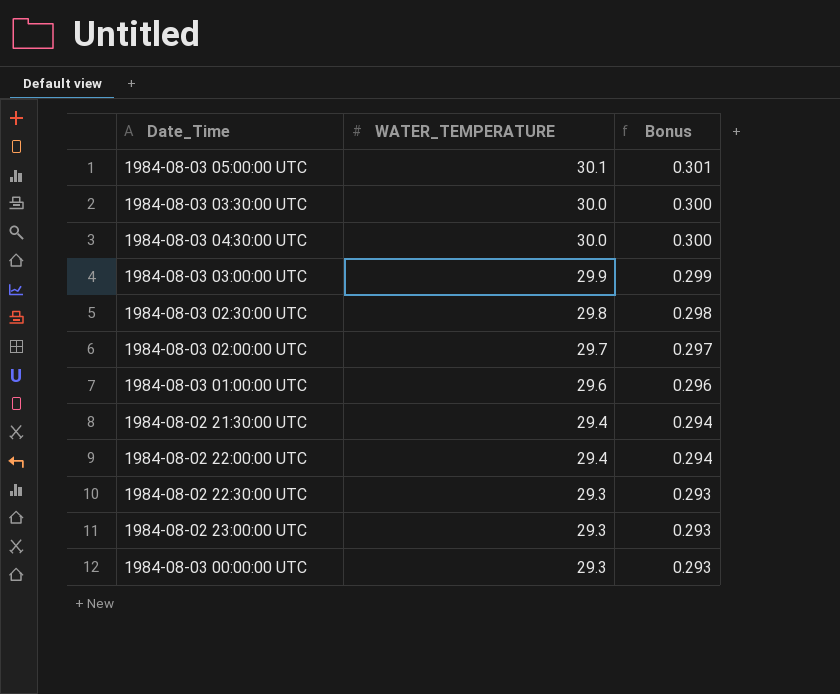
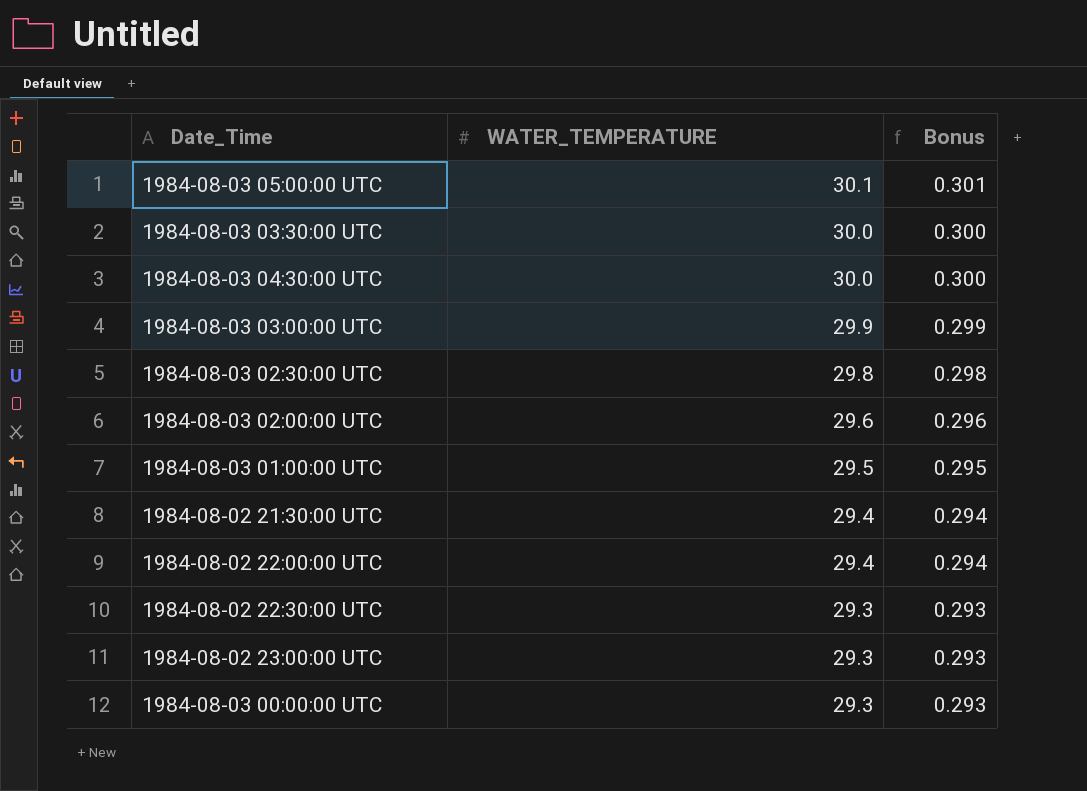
1984-08-03 02:00:00 UTC | WATER_TEMPERATURE: 29.7 -> 29.6
1984-08-03 02:00:00 UTC | Bonus: 0.297 -> 0.296
1984-08-03 01:00:00 UTC | WATER_TEMPERATURE: 29.6 -> 29.5
1984-08-03 01:00:00 UTC | Bonus: 0.296 -> 0.295

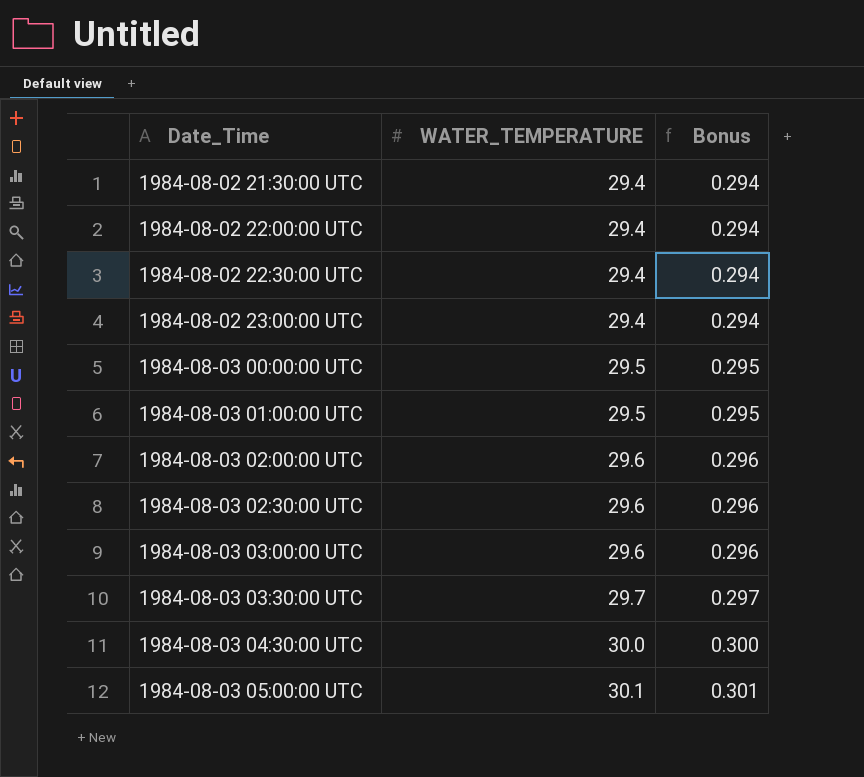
row order: WATER_TEMPERATURE descending -> Date_Time ascending
1984-08-02 22:30:00 UTC | WATER_TEMPERATURE: 29.3 -> 29.4
1984-08-02 22:30:00 UTC | Bonus: 0.293 -> 0.294
1984-08-02 23:00:00 UTC | WATER_TEMPERATURE: 29.3 -> 29.4
1984-08-02 23:00:00 UTC | Bonus: 0.293 -> 0.294
1984-08-03 00:00:00 UTC | WATER_TEMPERATURE: 29.3 -> 29.5
1984-08-03 00:00:00 UTC | Bonus: 0.293 -> 0.295
1984-08-03 02:30:00 UTC | WATER_TEMPERATURE: 29.8 -> 29.6
1984-08-03 02:30:00 UTC | Bonus: 0.298 -> 0.296
1984-08-03 03:00:00 UTC | WATER_TEMPERATURE: 29.9 -> 29.6
1984-08-03 03:00:00 UTC | Bonus: 0.299 -> 0.296
1984-08-03 03:30:00 UTC | WATER_TEMPERATURE: 30.0 -> 29.7
1984-08-03 03:30:00 UTC | Bonus: 0.300 -> 0.297

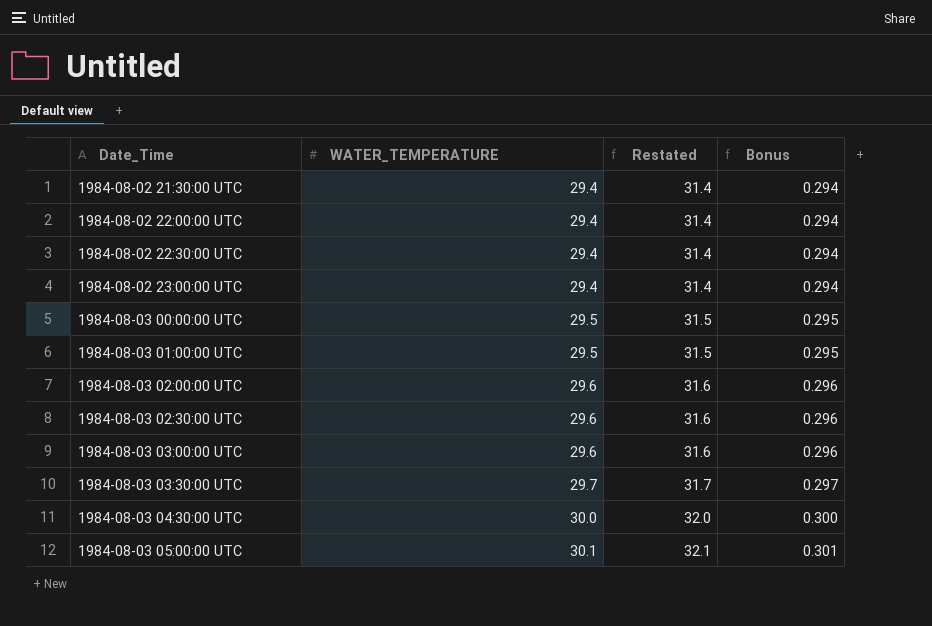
column Restated | formula: none -> [WATER_TEMPERATURE] + 2

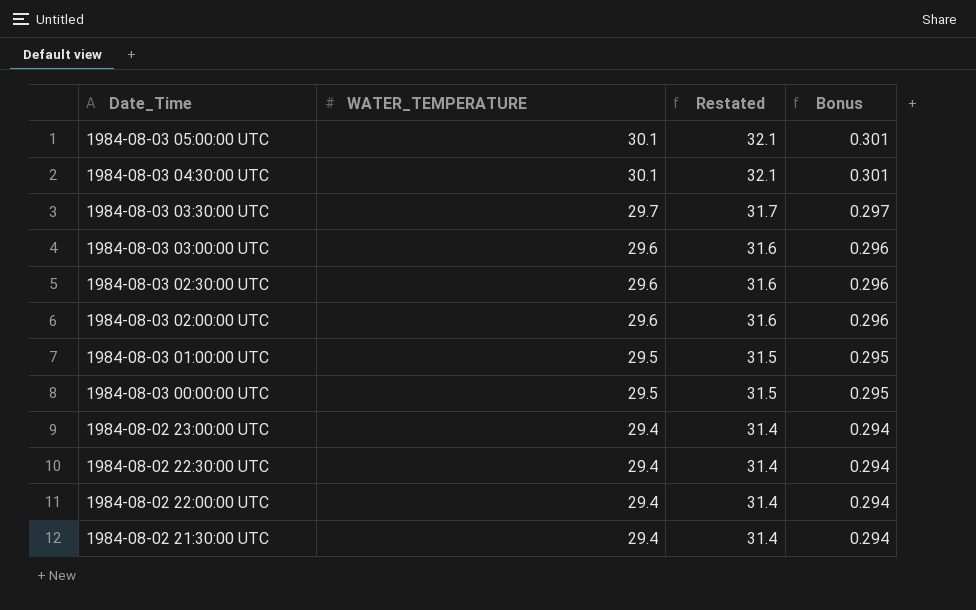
row order: Date_Time ascending -> Date_Time descending
1984-08-03 04:30:00 UTC | WATER_TEMPERATURE: 30.0 -> 30.1
1984-08-03 04:30:00 UTC | Restated: 32.0 -> 32.1
1984-08-03 04:30:00 UTC | Bonus: 0.300 -> 0.301

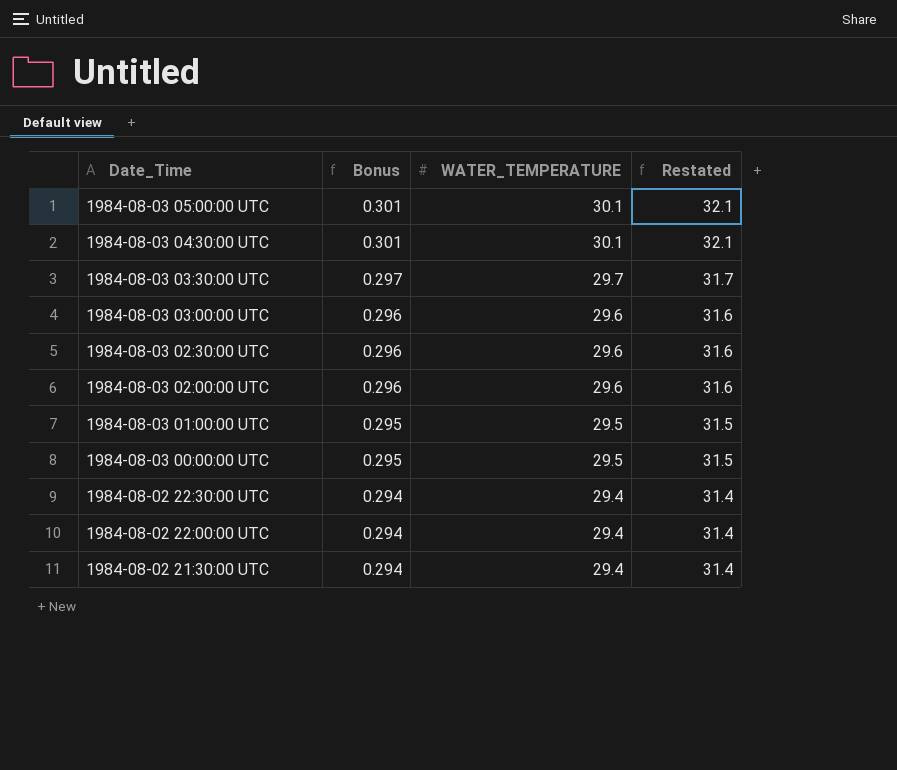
column Bonus | position: 4 -> 2
row 1984-08-02 23:00:00 UTC: 29.4 | 31.4 | 0.294 -> none

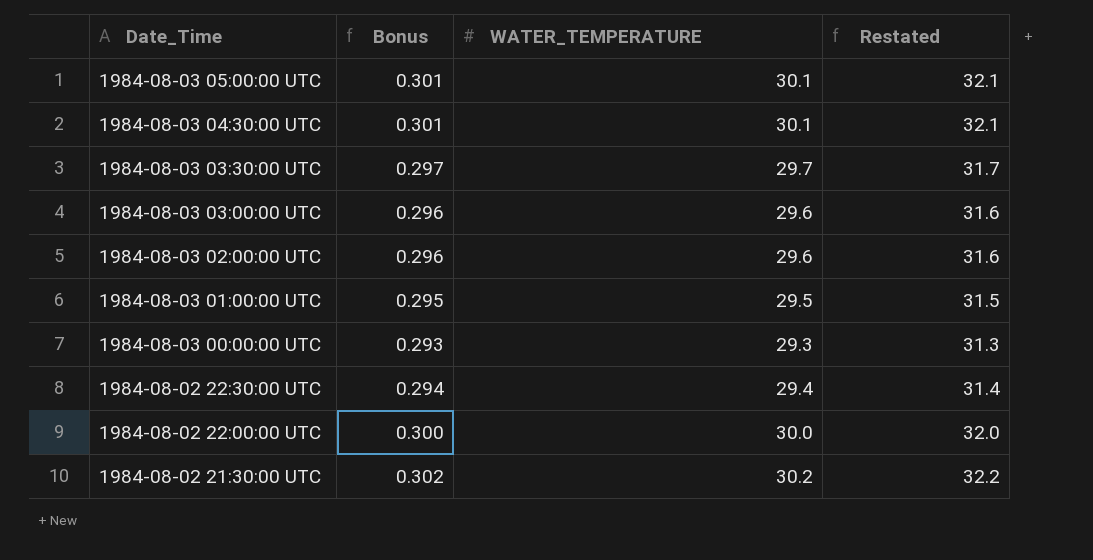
row 1984-08-03 02:30:00 UTC: 0.296 | 29.6 | 31.6 -> none
1984-08-03 00:00:00 UTC | Bonus: 0.295 -> 0.293
1984-08-03 00:00:00 UTC | WATER_TEMPERATURE: 29.5 -> 29.3
1984-08-03 00:00:00 UTC | Restated: 31.5 -> 31.3
1984-08-02 22:00:00 UTC | Bonus: 0.294 -> 0.300
1984-08-02 22:00:00 UTC | WATER_TEMPERATURE: 29.4 -> 30.0
1984-08-02 22:00:00 UTC | Restated: 31.4 -> 32.0
1984-08-02 21:30:00 UTC | Bonus: 0.294 -> 0.302
1984-08-02 21:30:00 UTC | WATER_TEMPERATURE: 29.4 -> 30.2
1984-08-02 21:30:00 UTC | Restated: 31.4 -> 32.2

